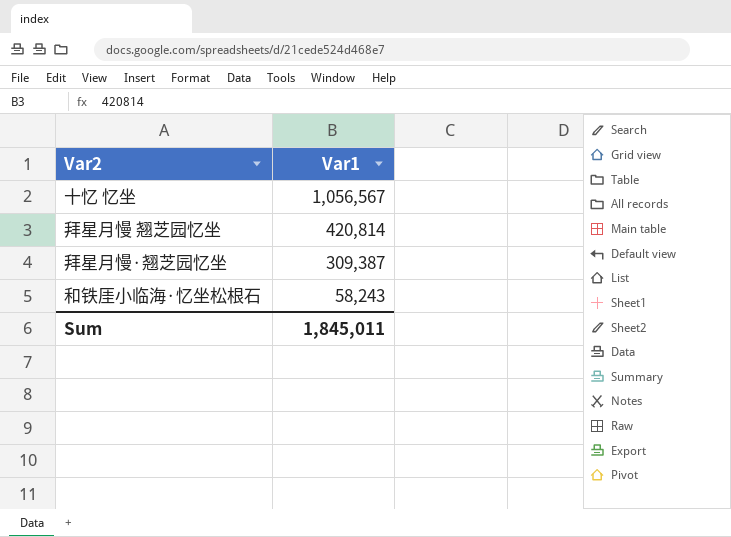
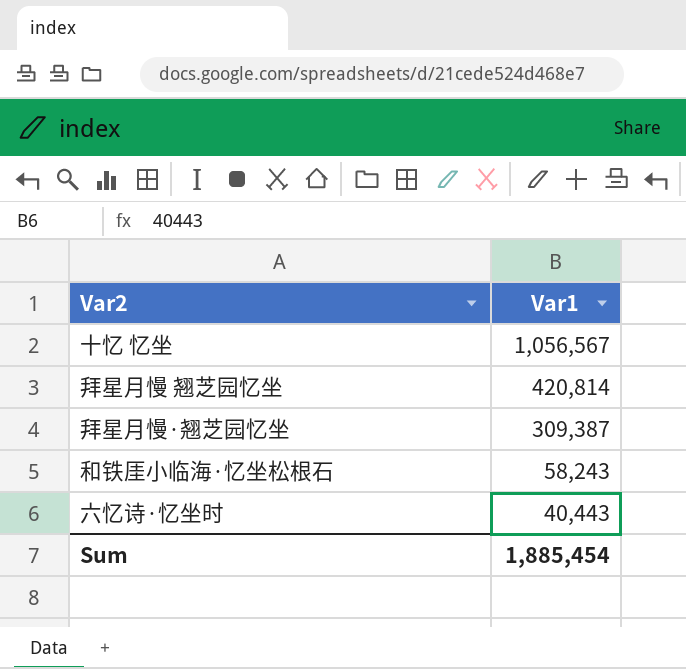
row 六忆诗·忆坐时: none -> 40,443
Sum | Var1: 1,845,011 -> 1,885,454

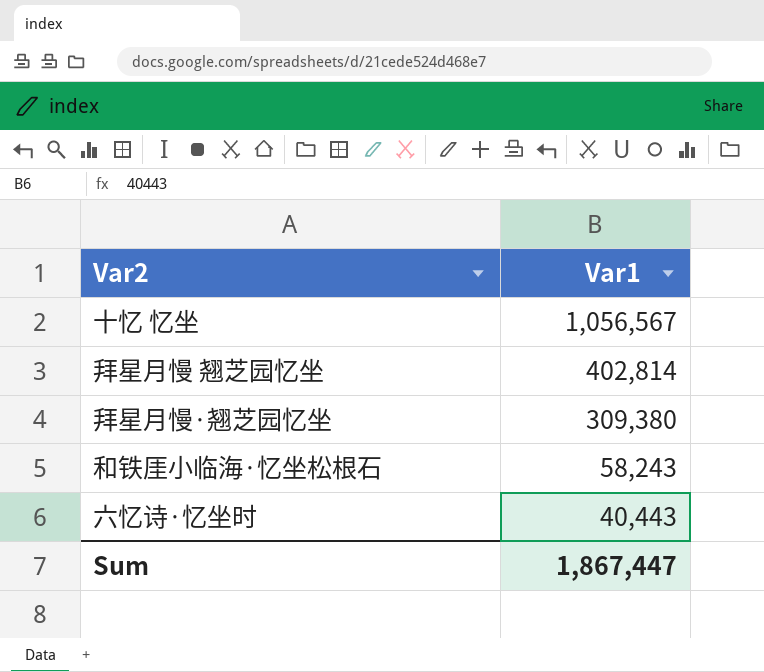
拜星月慢 翘芝园忆坐 | Var1: 420,814 -> 402,814
拜星月慢·翘芝园忆坐 | Var1: 309,387 -> 309,380
Sum | Var1: 1,885,454 -> 1,867,447

